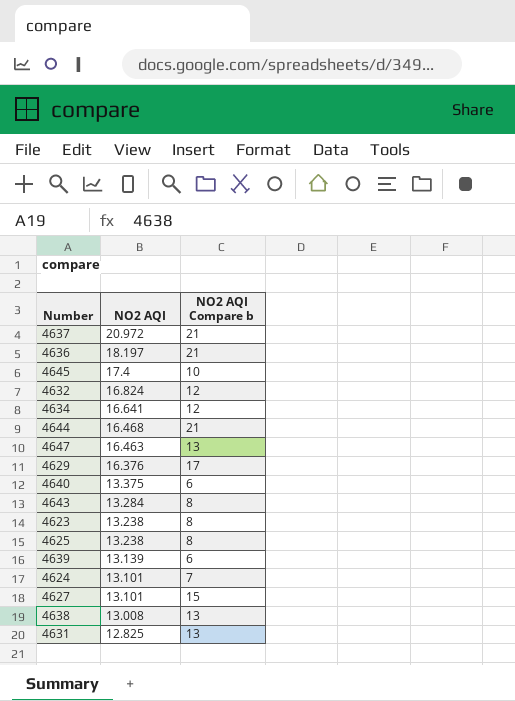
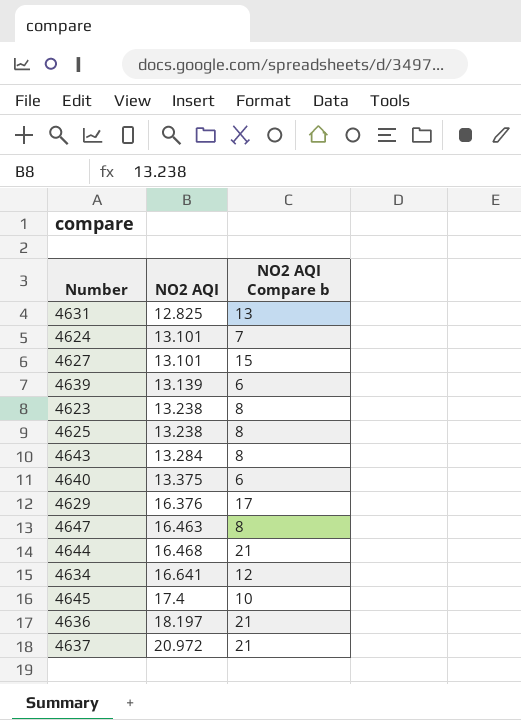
row order: NO2 AQI descending -> NO2 AQI ascending
row 4632: 16.824 | 12 -> none
row 4638: 13.008 | 13 -> none
4647 | NO2 AQI Compare b: 13 -> 8

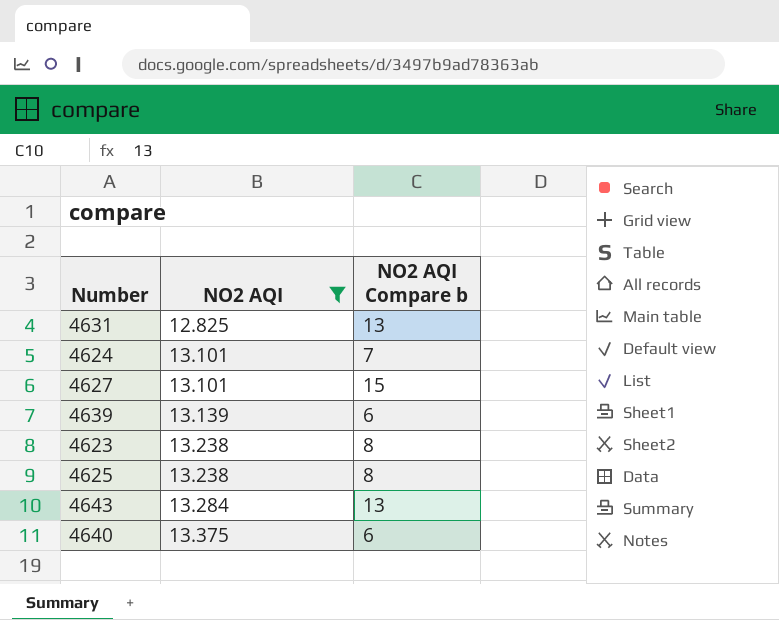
filter: none -> NO2 AQI <= 13.375
4643 | NO2 AQI Compare b: 8 -> 13

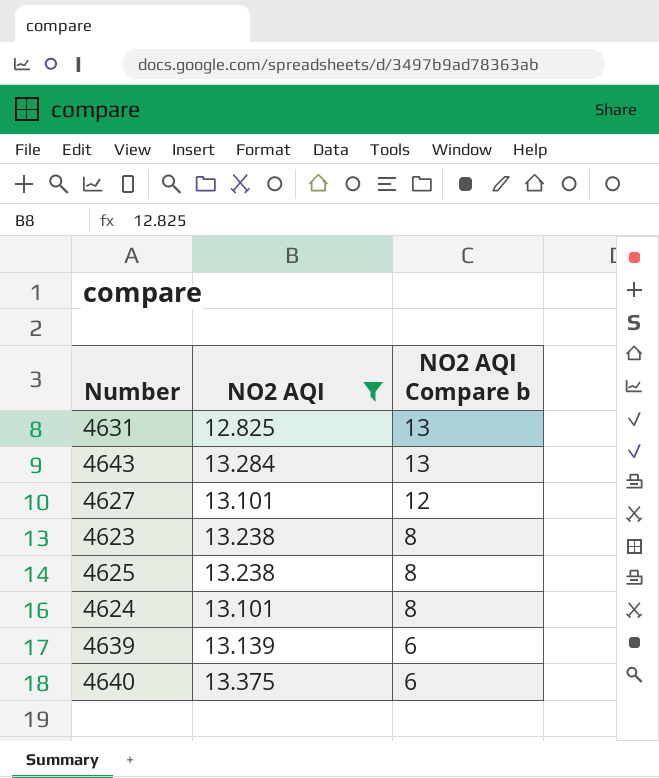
row order: NO2 AQI ascending -> NO2 AQI Compare b descending
4627 | NO2 AQI Compare b: 15 -> 12
4624 | NO2 AQI Compare b: 7 -> 8

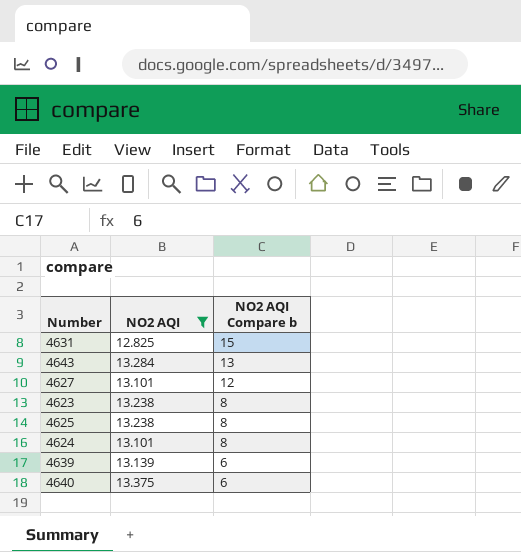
4631 | NO2 AQI Compare b: 13 -> 15

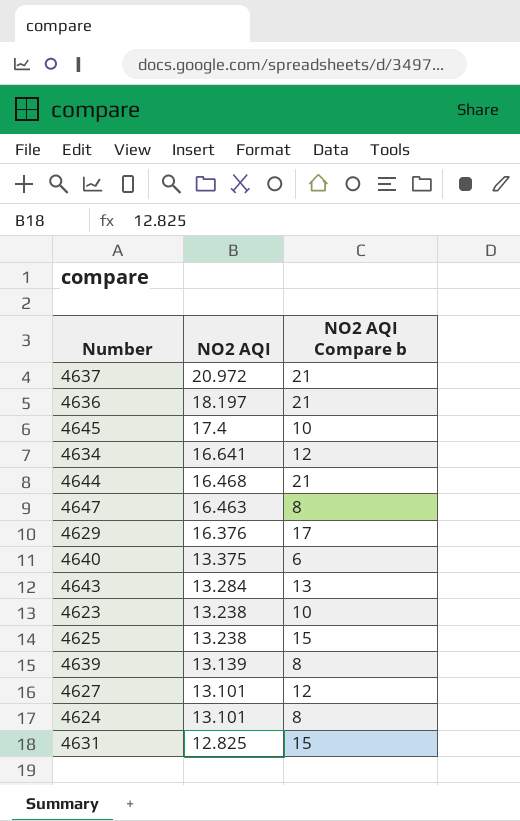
filter: NO2 AQI <= 13.375 -> none
row order: NO2 AQI Compare b descending -> NO2 AQI descending
4623 | NO2 AQI Compare b: 8 -> 10
4625 | NO2 AQI Compare b: 8 -> 15
4639 | NO2 AQI Compare b: 6 -> 8

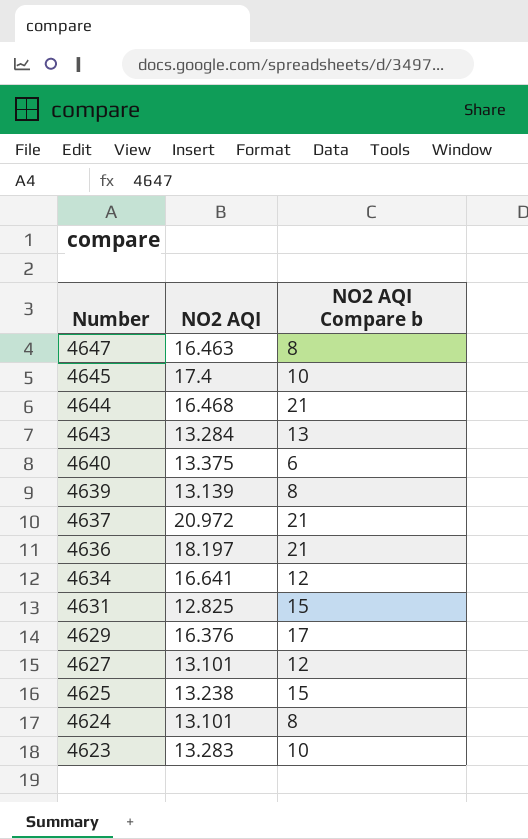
row order: NO2 AQI descending -> Number descending
4623 | NO2 AQI: 13.238 -> 13.283

